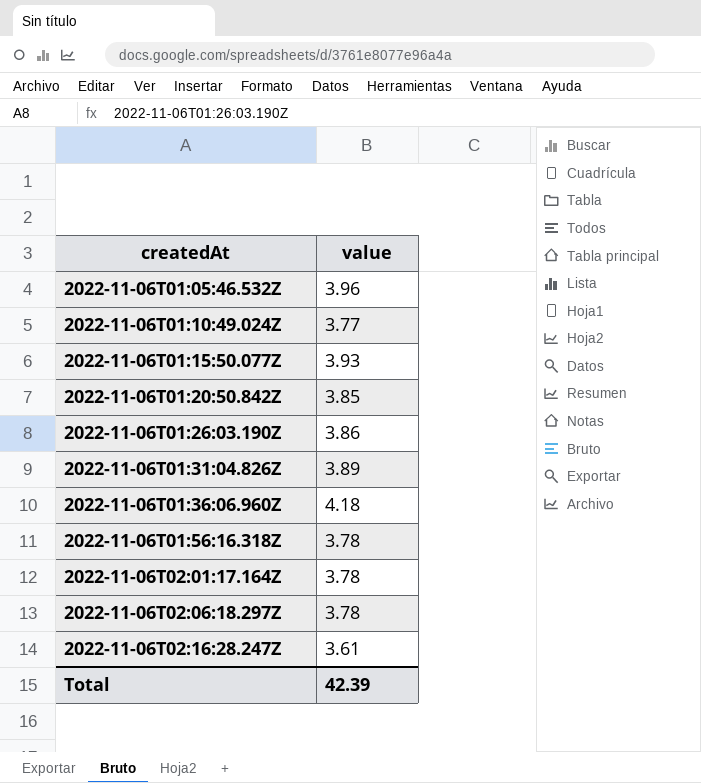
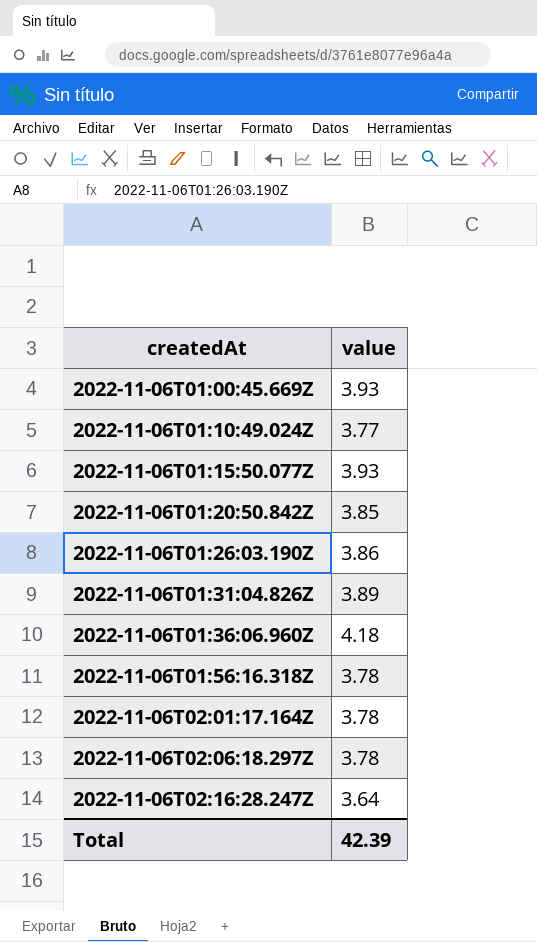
row 2022-11-06T01:05:46.532Z: 3.96 -> none
row 2022-11-06T01:00:45.669Z: none -> 3.93
2022-11-06T02:16:28.247Z | value: 3.61 -> 3.64

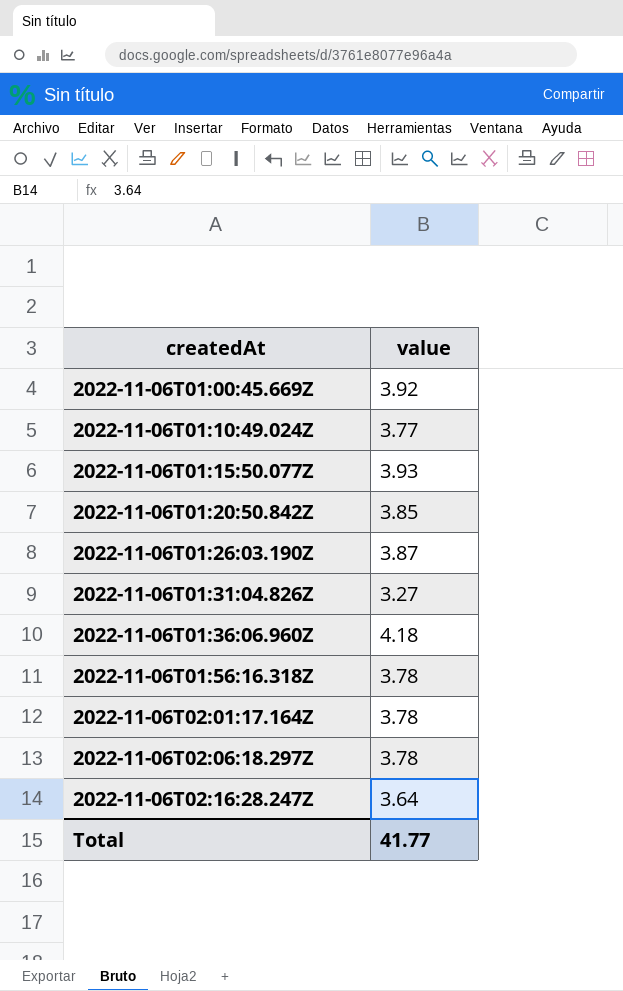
2022-11-06T01:00:45.669Z | value: 3.93 -> 3.92
2022-11-06T01:26:03.190Z | value: 3.86 -> 3.87
2022-11-06T01:31:04.826Z | value: 3.89 -> 3.27
Total | value: 42.39 -> 41.77

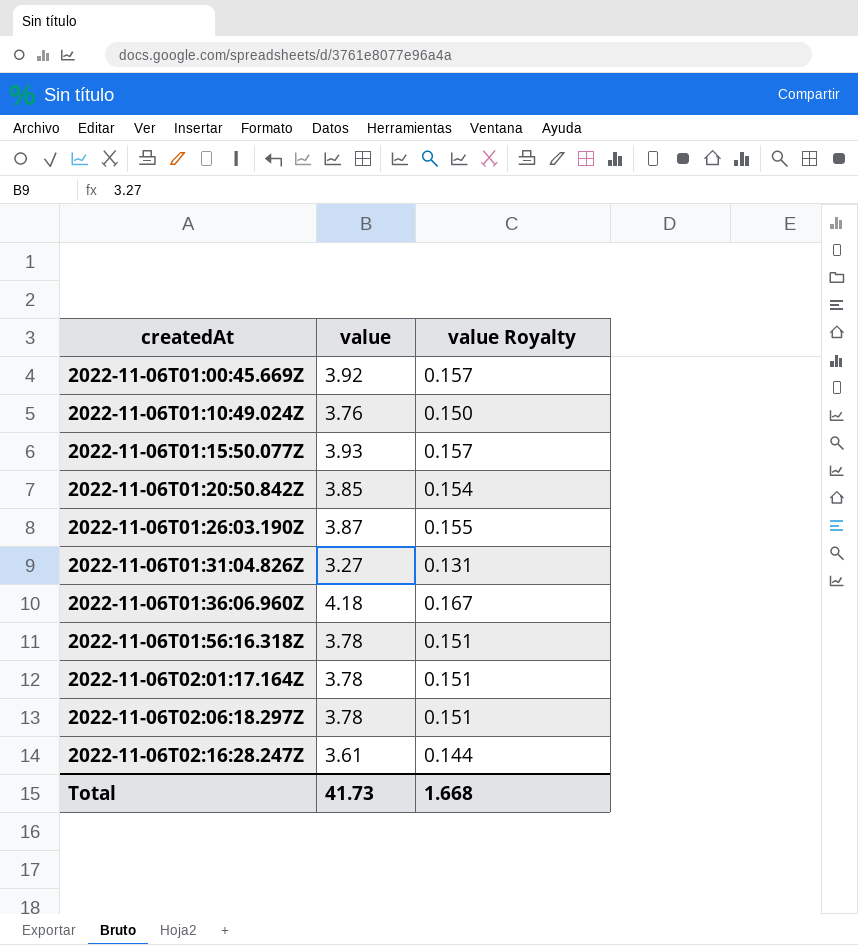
column value Royalty | formula: none -> [value] * 0.04
2022-11-06T01:10:49.024Z | value: 3.77 -> 3.76
2022-11-06T02:16:28.247Z | value: 3.64 -> 3.61
Total | value: 41.77 -> 41.73

